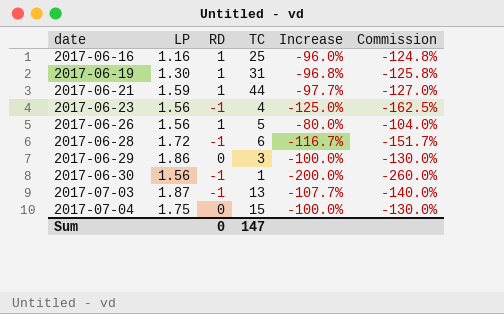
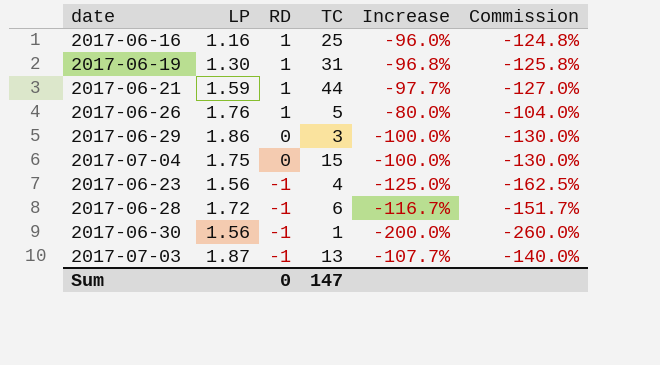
row order: date ascending -> RD descending
2017-06-26 | LP: 1.56 -> 1.76

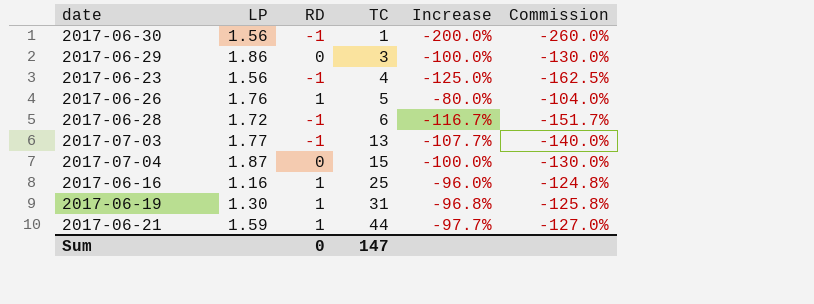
row order: RD descending -> TC ascending
2017-07-03 | LP: 1.87 -> 1.77
2017-07-04 | LP: 1.75 -> 1.87

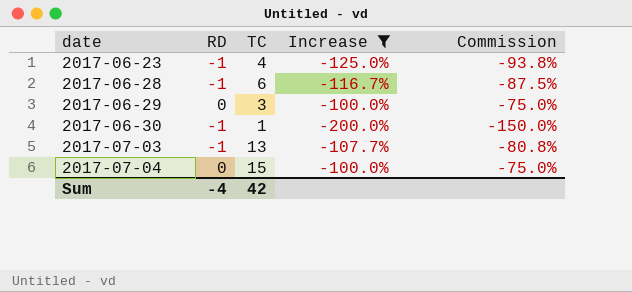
filter: none -> Increase <= -100.0%
row order: TC ascending -> date ascending
column LP | position: 2 -> none
column Commission | formula: [Increase] * 1.3 -> [Increase] * 0.75
Sum | RD: 0 -> -4
Sum | TC: 147 -> 42

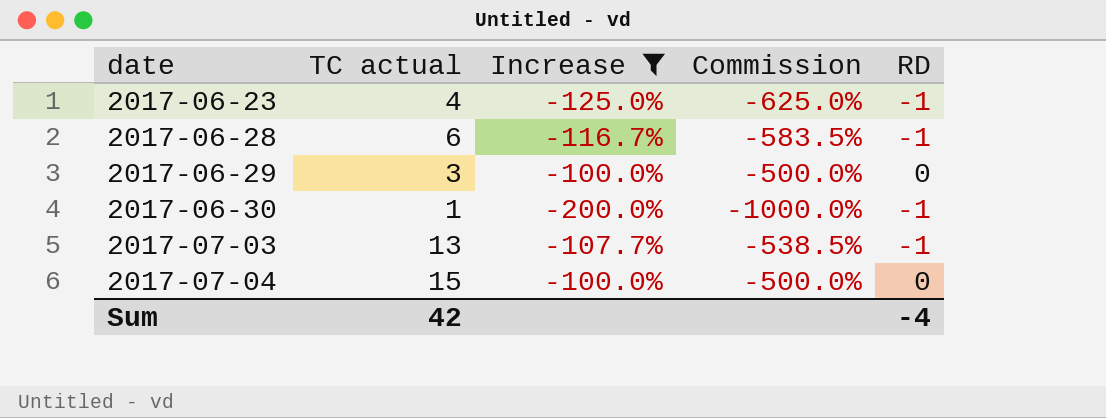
column name: TC -> TC actual
column Commission | formula: [Increase] * 0.75 -> [Increase] * 5
column RD | position: 2 -> 5

